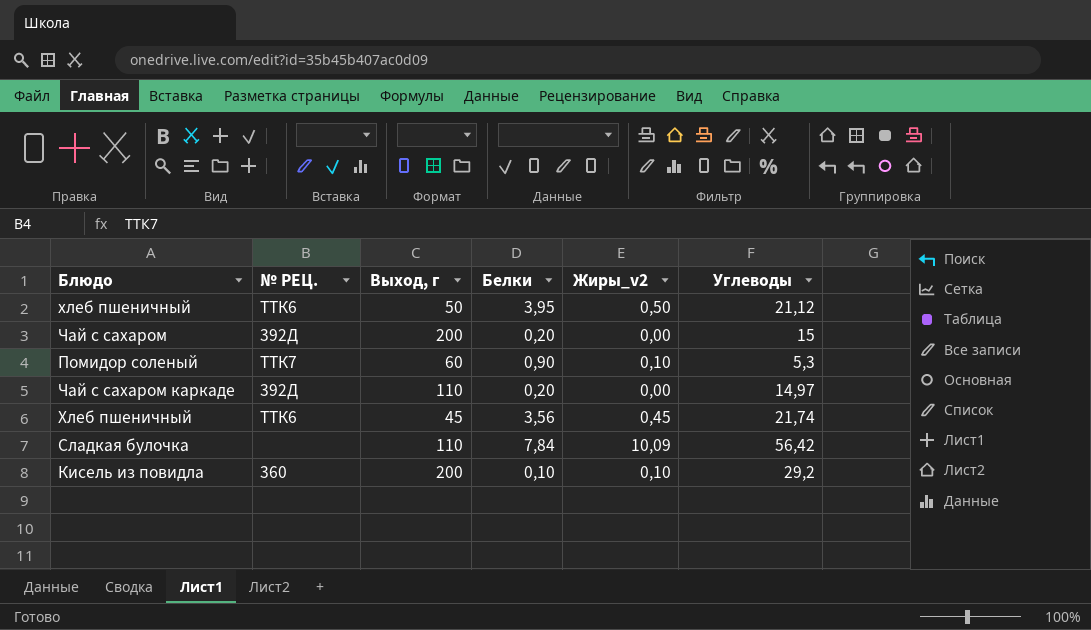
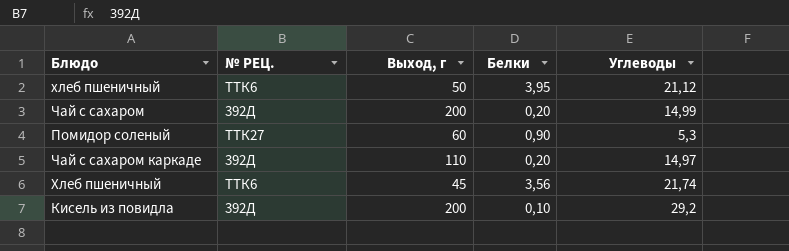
column Жиры_v2 | position: 5 -> none
row Сладкая булочка: none | 110 | 7,84 | 10,09 | 56,42 -> none
Чай с сахаром | Углеводы: 15 -> 14,99
Помидор соленый | № РЕЦ.: ТТК7 -> ТТК27
Кисель из повидла | № РЕЦ.: 360 -> 392Д

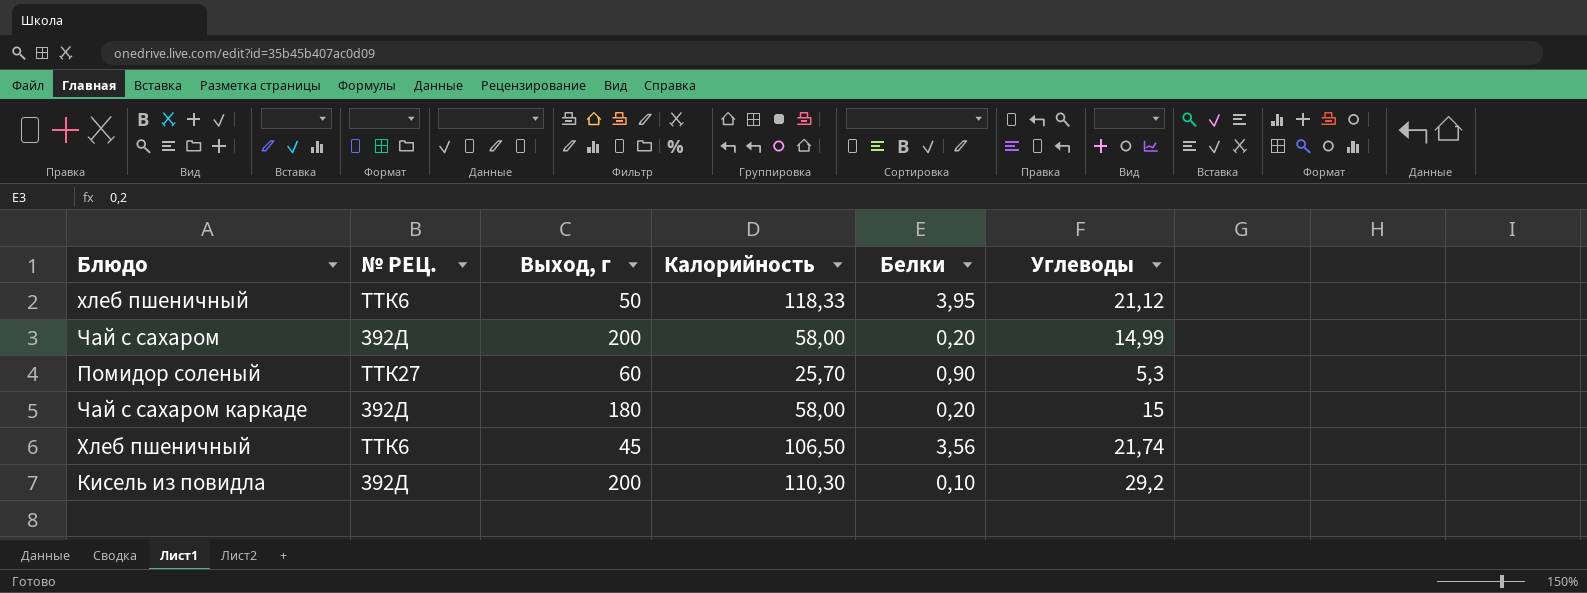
column Калорийность | position: none -> 4
Чай с сахаром каркаде | Выход, г: 110 -> 180
Чай с сахаром каркаде | Углеводы: 14,97 -> 15

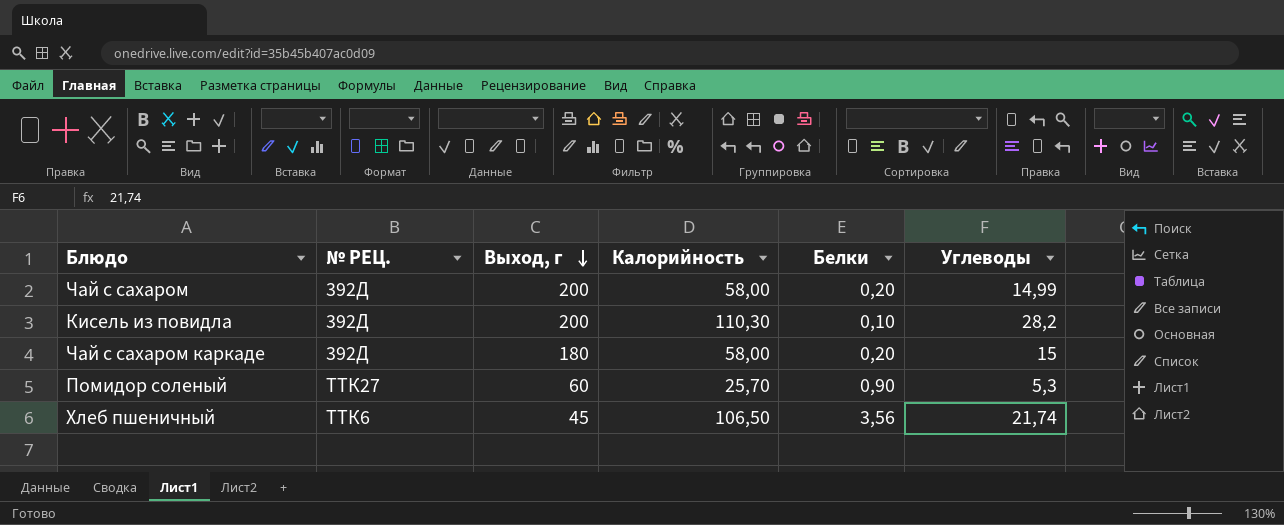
row order: none -> Выход, г descending
row хлеб пшеничный: ТТК6 | 50 | 118,33 | 3,95 | 21,12 -> none
Кисель из повидла | Углеводы: 29,2 -> 28,2

